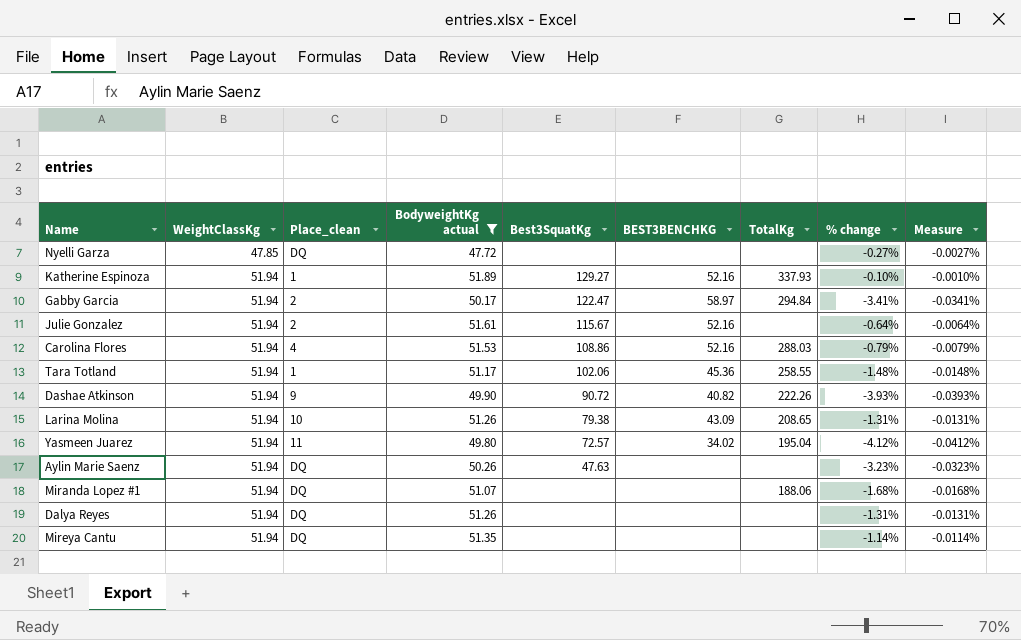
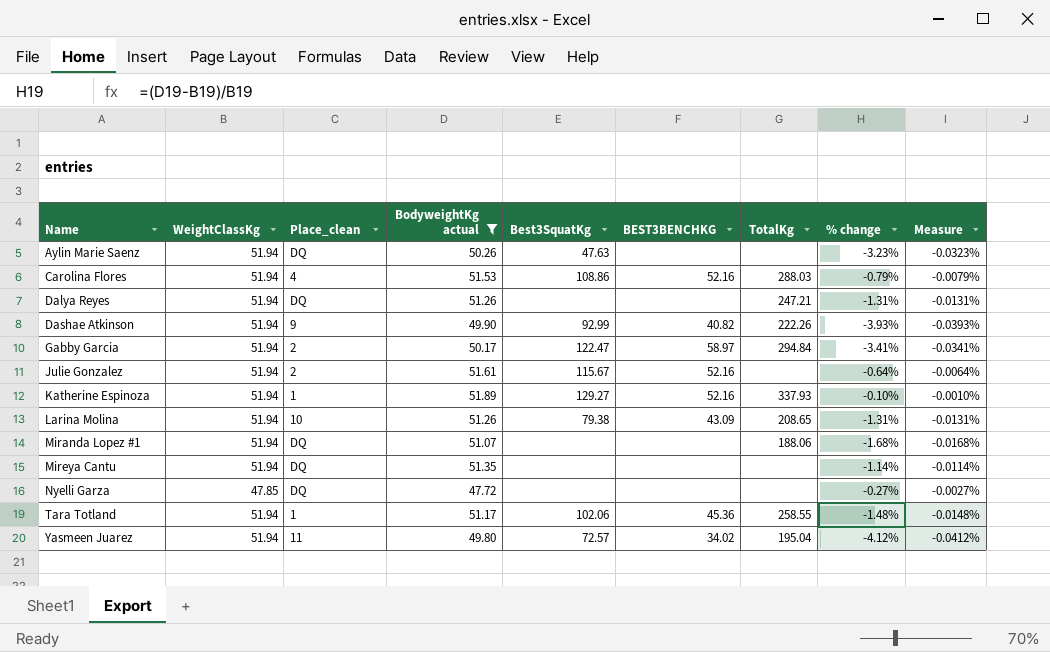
row order: WeightClassKg ascending -> Name ascending
Dalya Reyes | TotalKg: none -> 247.21
Dashae Atkinson | Best3SquatKg: 90.72 -> 92.99

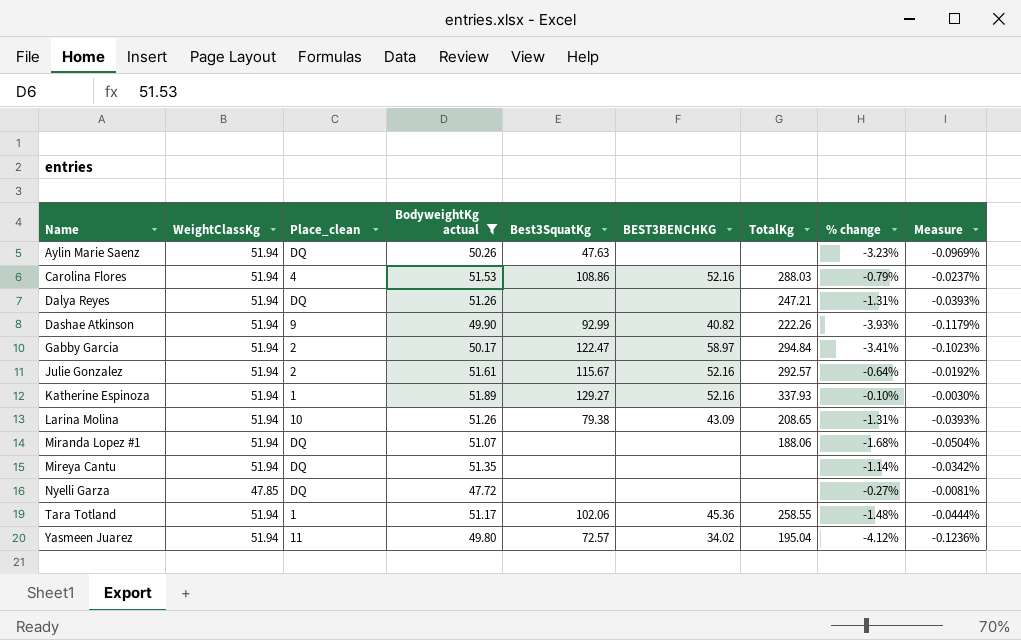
column Measure | formula: [% change] * 0.01 -> [% change] * 0.03
Julie Gonzalez | TotalKg: none -> 292.57

